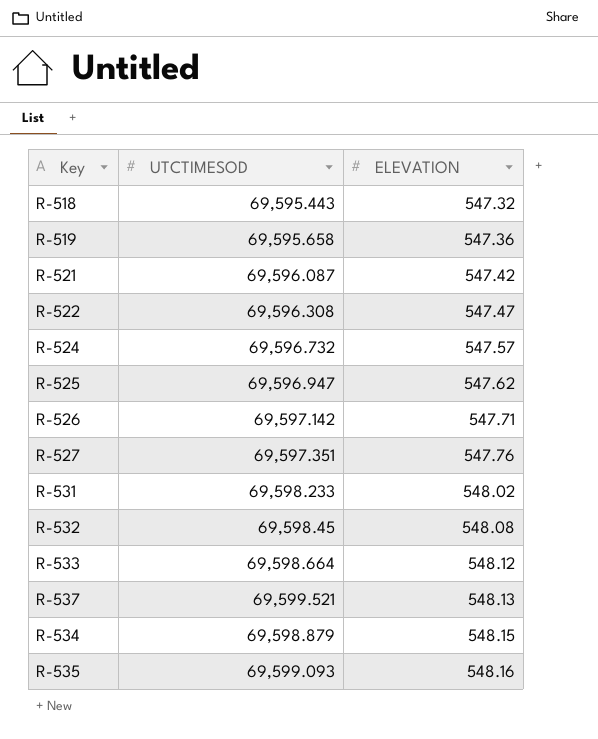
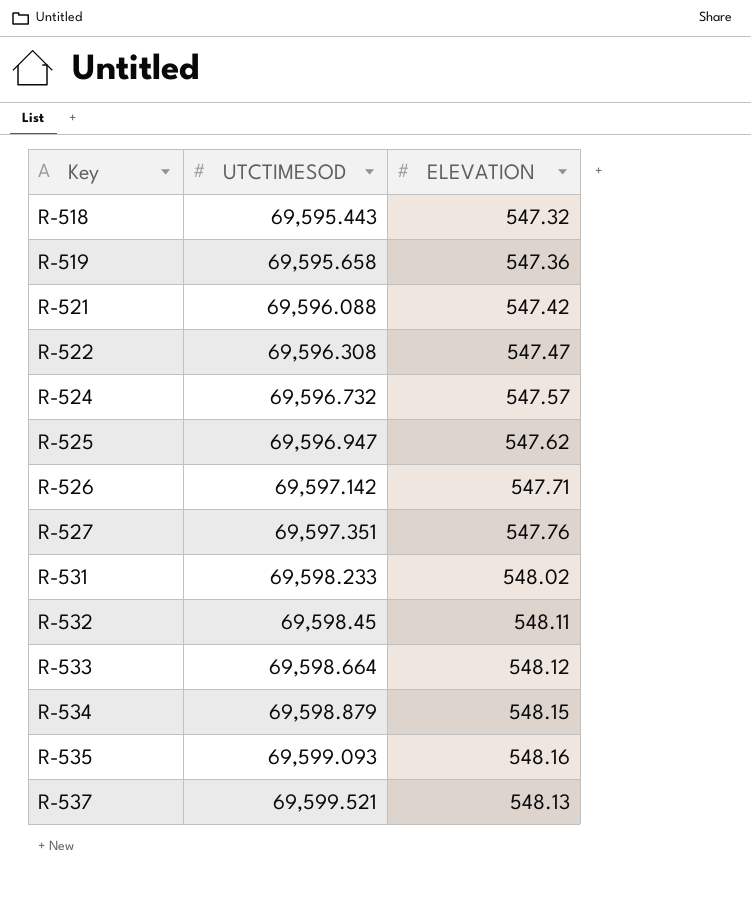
row order: ELEVATION ascending -> Key ascending
R-521 | UTCTIMESOD: 69,596.087 -> 69,596.088
R-532 | ELEVATION: 548.08 -> 548.11

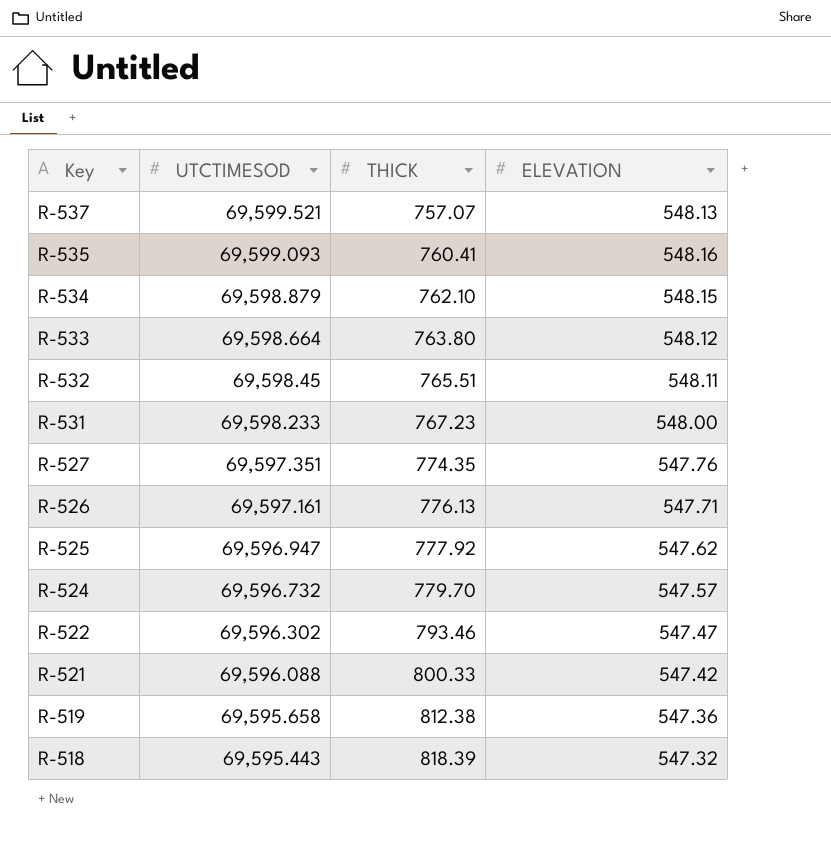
row order: Key ascending -> Key descending
column THICK | position: none -> 3
R-531 | ELEVATION: 548.02 -> 548.00
R-526 | UTCTIMESOD: 69,597.142 -> 69,597.161
R-522 | UTCTIMESOD: 69,596.308 -> 69,596.302

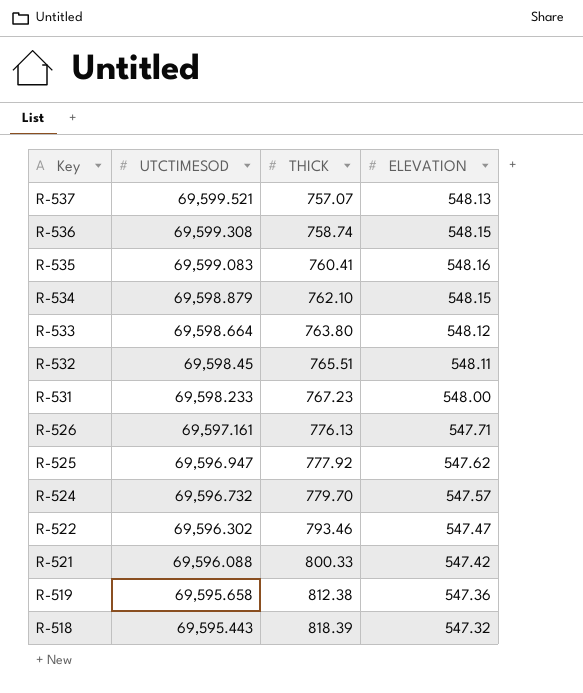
row R-527: 69,597.351 | 774.35 | 547.76 -> none
row R-536: none -> 69,599.308 | 758.74 | 548.15
R-535 | UTCTIMESOD: 69,599.093 -> 69,599.083

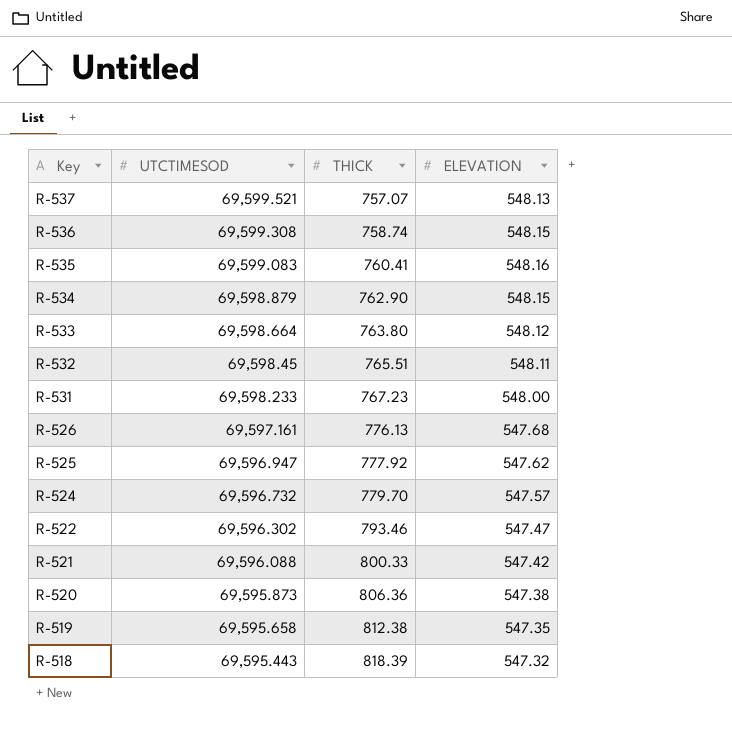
R-534 | THICK: 762.10 -> 762.90
R-526 | ELEVATION: 547.71 -> 547.68
row R-520: none -> 69,595.873 | 806.36 | 547.38
R-519 | ELEVATION: 547.36 -> 547.35

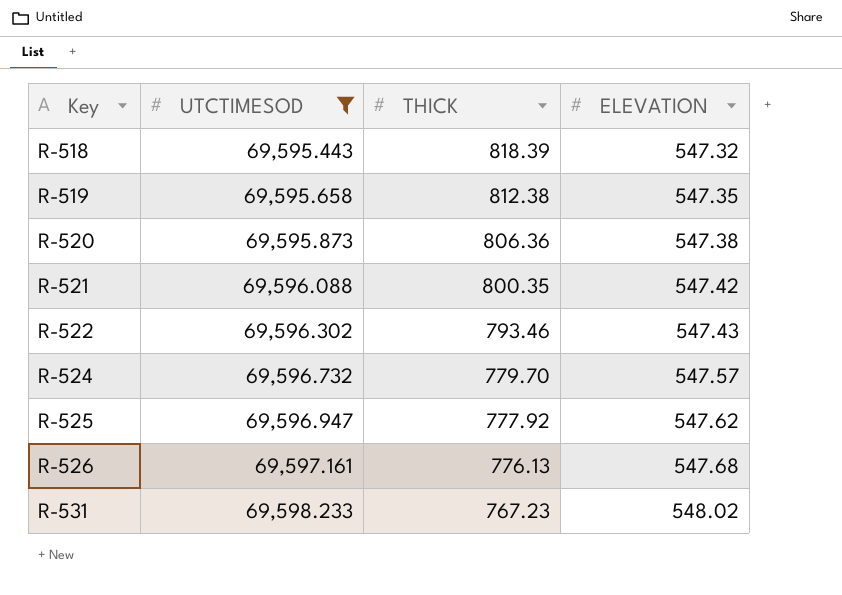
filter: none -> UTCTIMESOD <= 69,598.233
row order: Key descending -> Key ascending
R-521 | THICK: 800.33 -> 800.35
R-522 | ELEVATION: 547.47 -> 547.43
R-531 | ELEVATION: 548.00 -> 548.02

